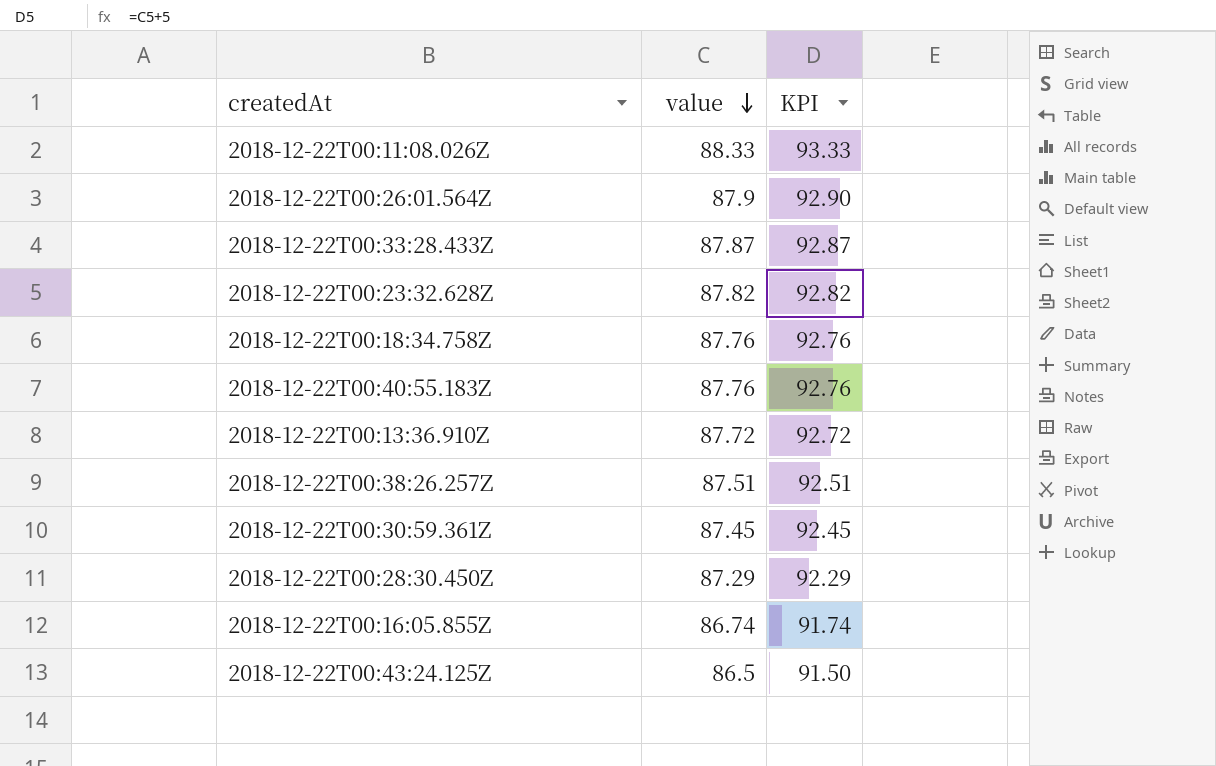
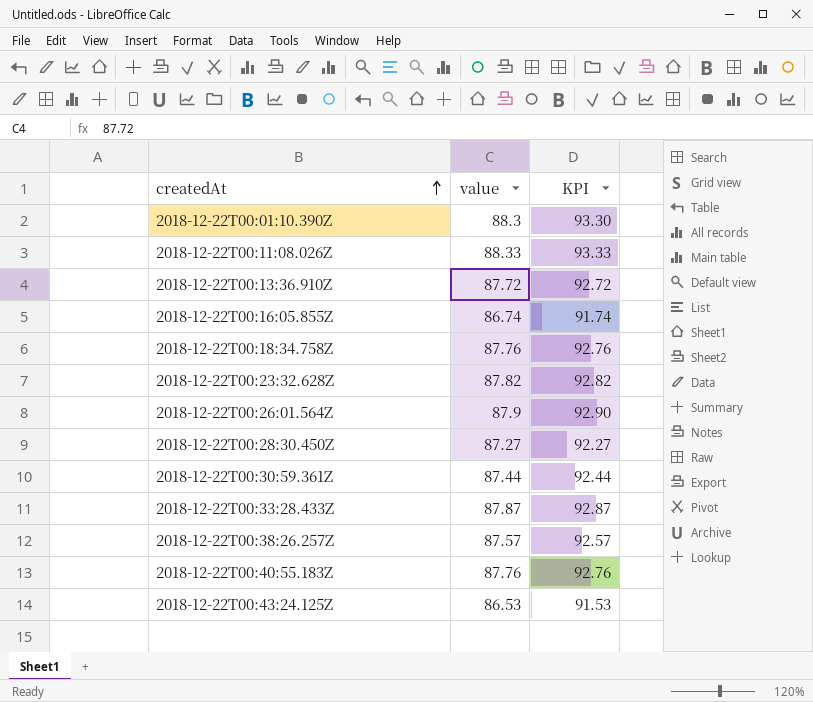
row order: value descending -> createdAt ascending
row 2018-12-22T00:01:10.390Z: none -> 88.3 | 93.30
2018-12-22T00:28:30.450Z | value: 87.29 -> 87.27
2018-12-22T00:28:30.450Z | KPI: 92.29 -> 92.27
2018-12-22T00:30:59.361Z | value: 87.45 -> 87.44
2018-12-22T00:30:59.361Z | KPI: 92.45 -> 92.44
2018-12-22T00:38:26.257Z | value: 87.51 -> 87.57
2018-12-22T00:38:26.257Z | KPI: 92.51 -> 92.57
2018-12-22T00:43:24.125Z | value: 86.5 -> 86.53
2018-12-22T00:43:24.125Z | KPI: 91.50 -> 91.53

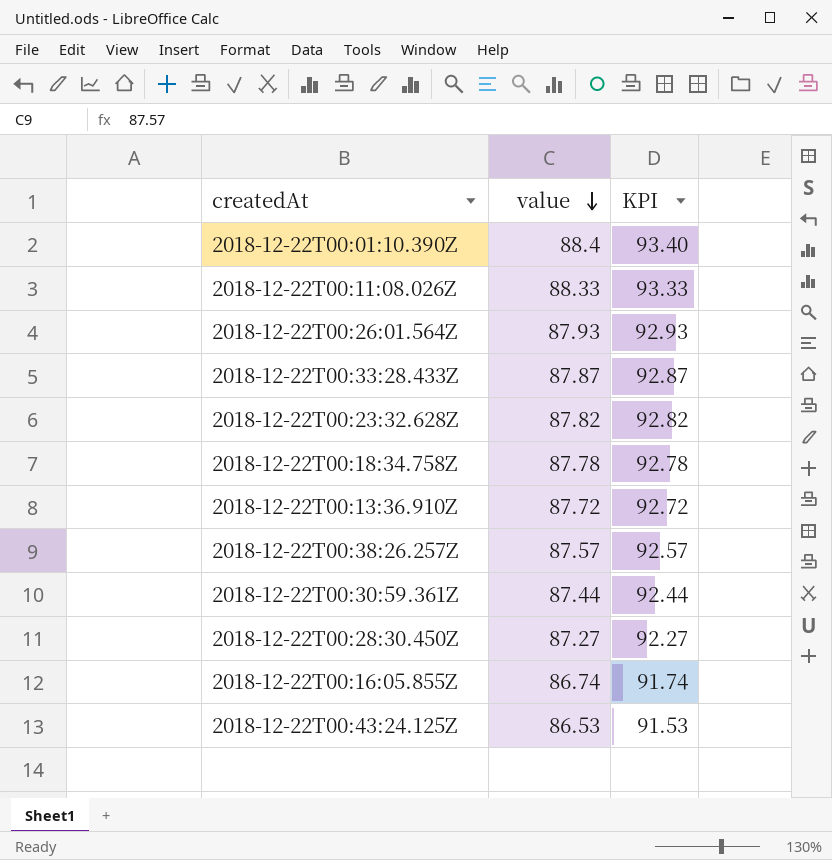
row order: createdAt ascending -> value descending
row 2018-12-22T00:40:55.183Z: 87.76 | 92.76 -> none
2018-12-22T00:01:10.390Z | value: 88.3 -> 88.4
2018-12-22T00:01:10.390Z | KPI: 93.30 -> 93.40
2018-12-22T00:26:01.564Z | value: 87.9 -> 87.93
2018-12-22T00:26:01.564Z | KPI: 92.90 -> 92.93
2018-12-22T00:18:34.758Z | value: 87.76 -> 87.78
2018-12-22T00:18:34.758Z | KPI: 92.76 -> 92.78

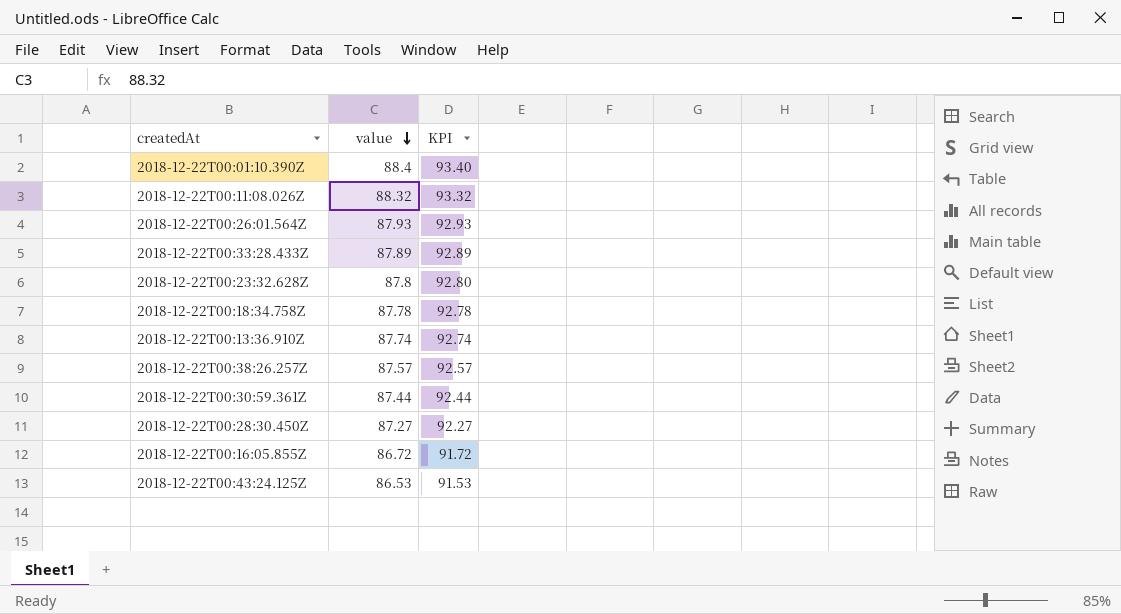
2018-12-22T00:11:08.026Z | value: 88.33 -> 88.32
2018-12-22T00:11:08.026Z | KPI: 93.33 -> 93.32
2018-12-22T00:33:28.433Z | value: 87.87 -> 87.89
2018-12-22T00:33:28.433Z | KPI: 92.87 -> 92.89
2018-12-22T00:23:32.628Z | value: 87.82 -> 87.8
2018-12-22T00:23:32.628Z | KPI: 92.82 -> 92.80
2018-12-22T00:13:36.910Z | value: 87.72 -> 87.74
2018-12-22T00:13:36.910Z | KPI: 92.72 -> 92.74
2018-12-22T00:16:05.855Z | value: 86.74 -> 86.72
2018-12-22T00:16:05.855Z | KPI: 91.74 -> 91.72

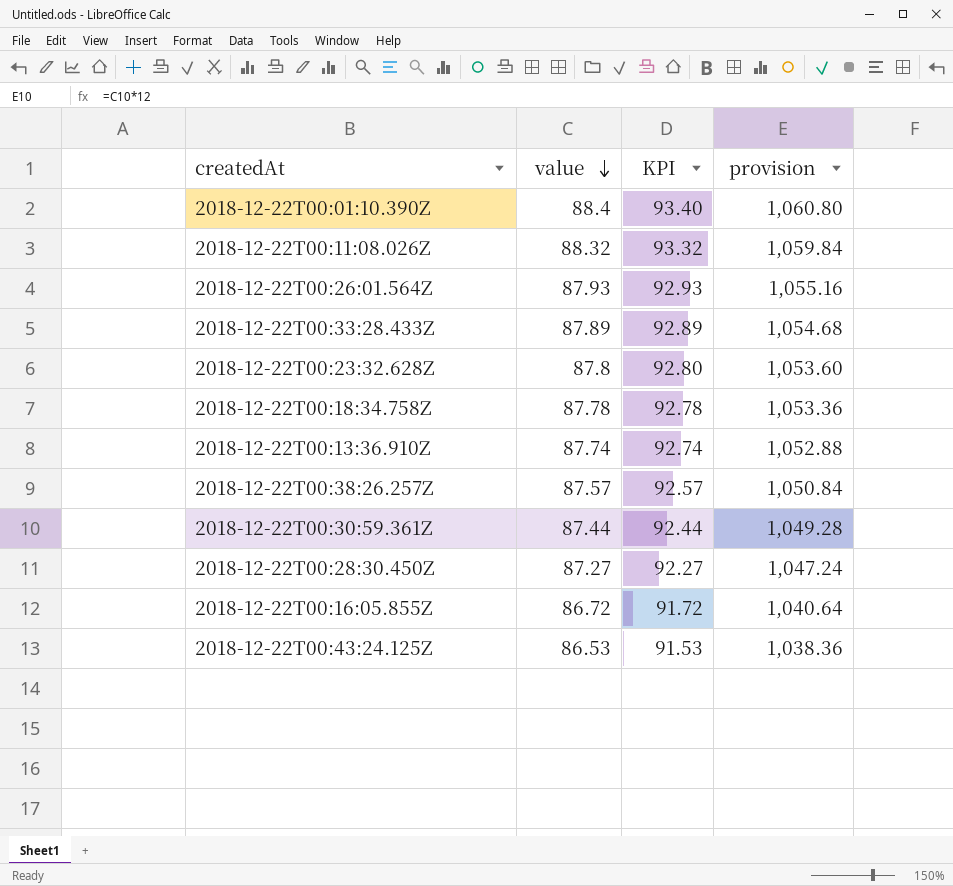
column provision | formula: none -> [value] * 12

